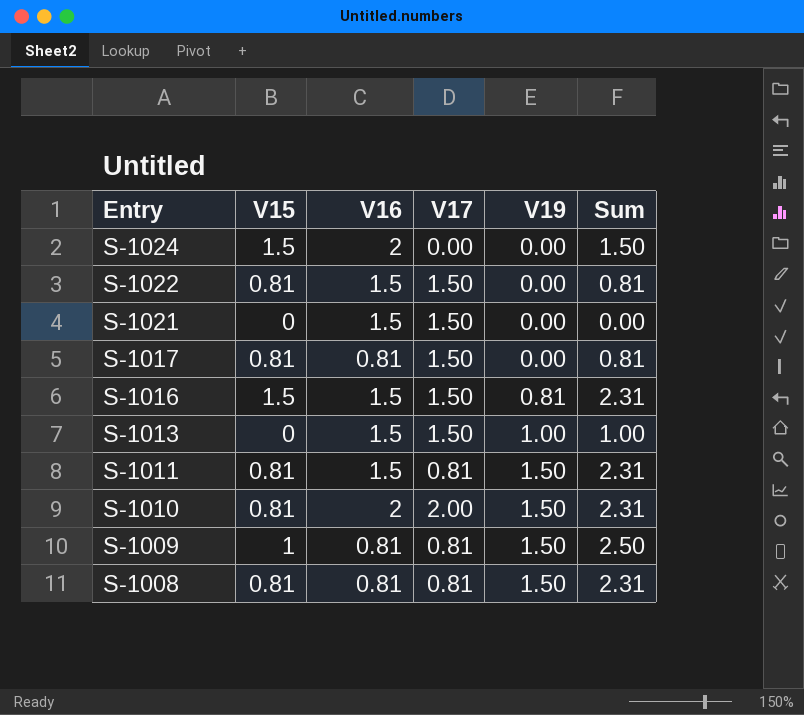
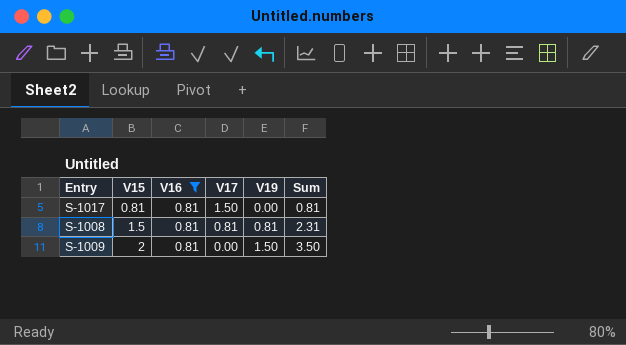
filter: none -> V16 = 0.81
row order: Entry descending -> V15 ascending
S-1008 | V15: 0.81 -> 1.5
S-1008 | V19: 1.50 -> 0.81
S-1009 | V15: 1 -> 2
S-1009 | V17: 0.81 -> 0.00
S-1009 | Sum: 2.50 -> 3.50

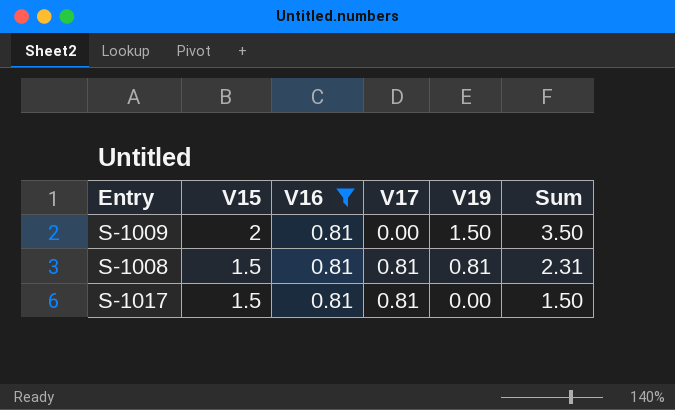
row order: V15 ascending -> V15 descending
S-1017 | V15: 0.81 -> 1.5
S-1017 | V17: 1.50 -> 0.81
S-1017 | Sum: 0.81 -> 1.50

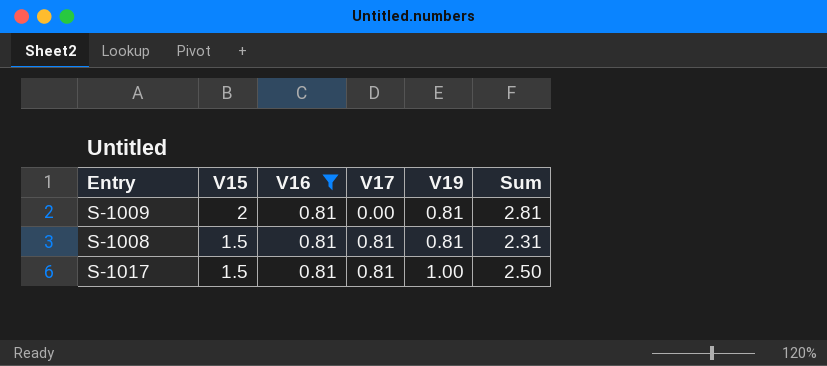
S-1009 | V19: 1.50 -> 0.81
S-1009 | Sum: 3.50 -> 2.81
S-1017 | V19: 0.00 -> 1.00
S-1017 | Sum: 1.50 -> 2.50

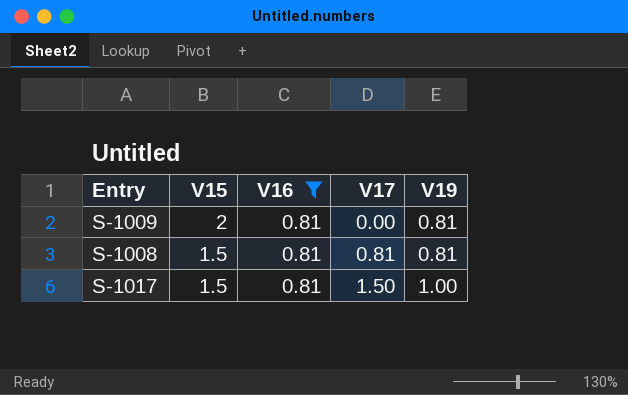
column Sum | formula: [V15] + [V19] -> none
S-1017 | V17: 0.81 -> 1.50

